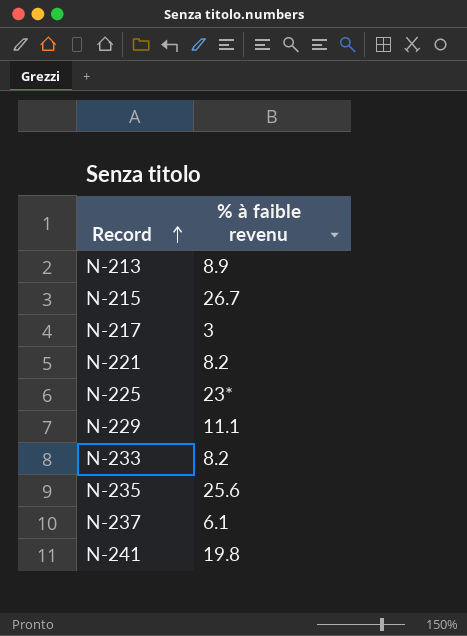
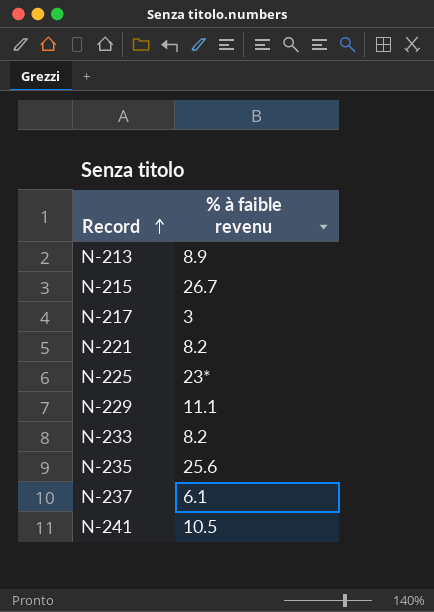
N-241 | % à faible revenu: 19.8 -> 10.5

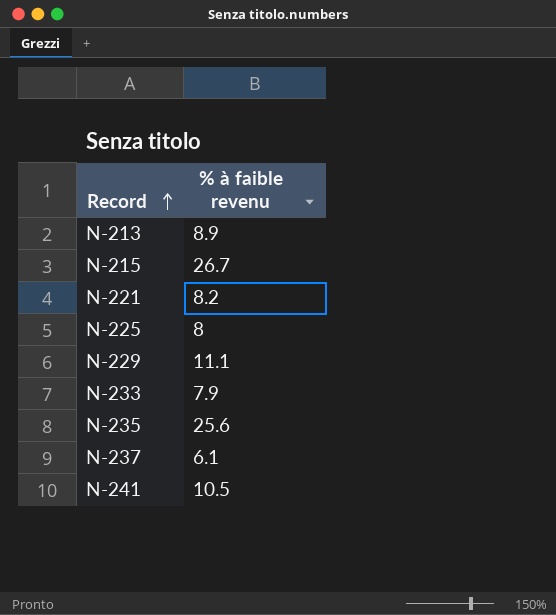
row N-217: 3 -> none
N-225 | % à faible revenu: 23* -> 8
N-233 | % à faible revenu: 8.2 -> 7.9

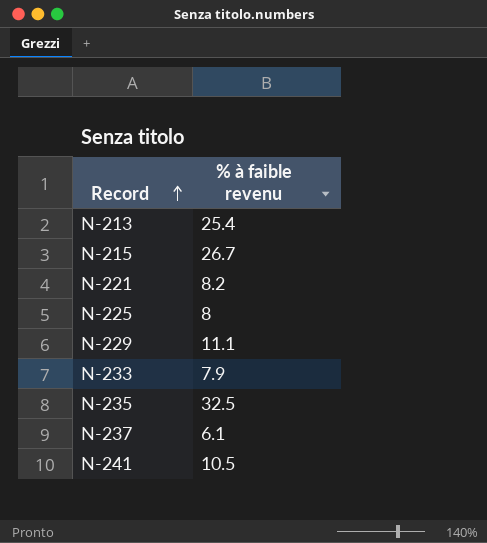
N-213 | % à faible revenu: 8.9 -> 25.4
N-235 | % à faible revenu: 25.6 -> 32.5

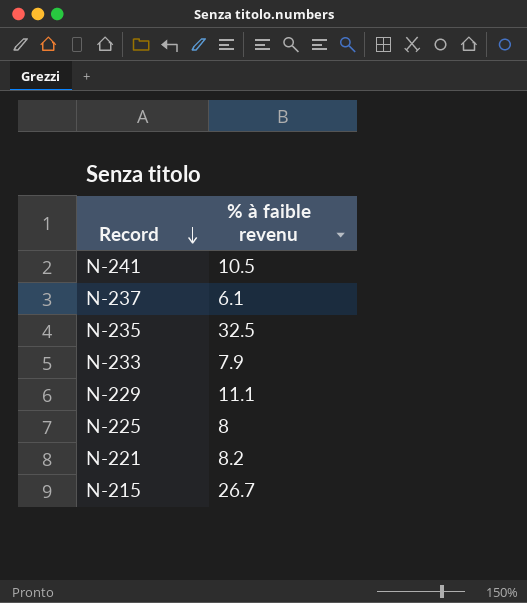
row order: Record ascending -> Record descending
row N-213: 25.4 -> none

